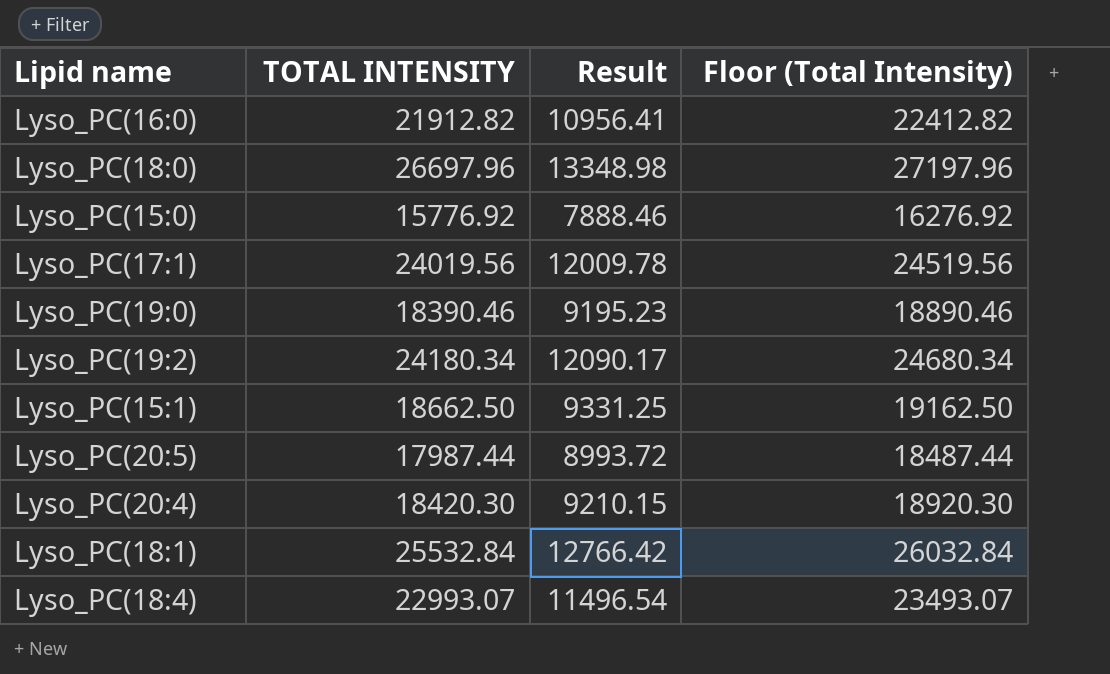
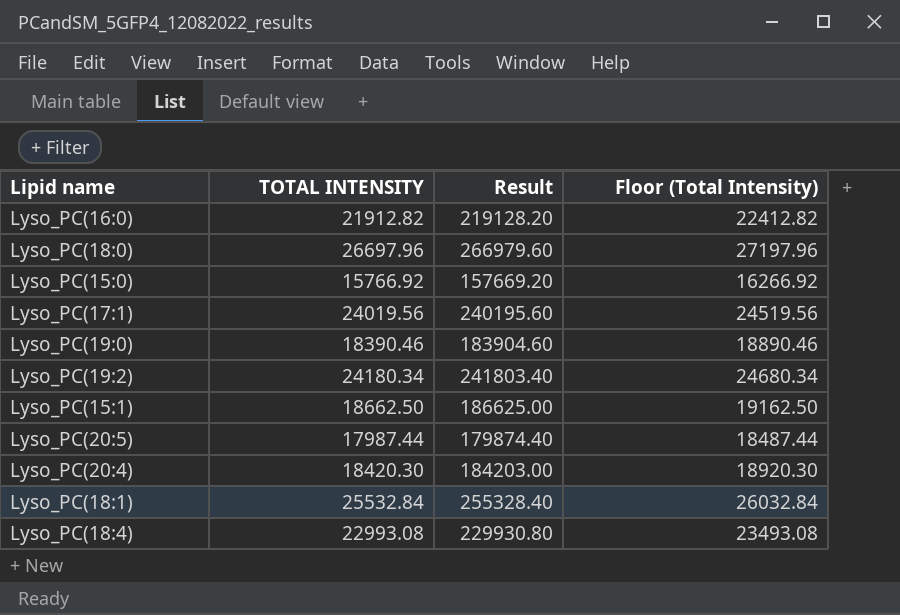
column Result | formula: [TOTAL INTENSITY] * 0.5 -> [TOTAL INTENSITY] * 10
Lyso_PC(15:0) | TOTAL INTENSITY: 15776.92 -> 15766.92
Lyso_PC(15:0) | Floor (Total Intensity): 16276.92 -> 16266.92
Lyso_PC(18:4) | TOTAL INTENSITY: 22993.07 -> 22993.08
Lyso_PC(18:4) | Floor (Total Intensity): 23493.07 -> 23493.08

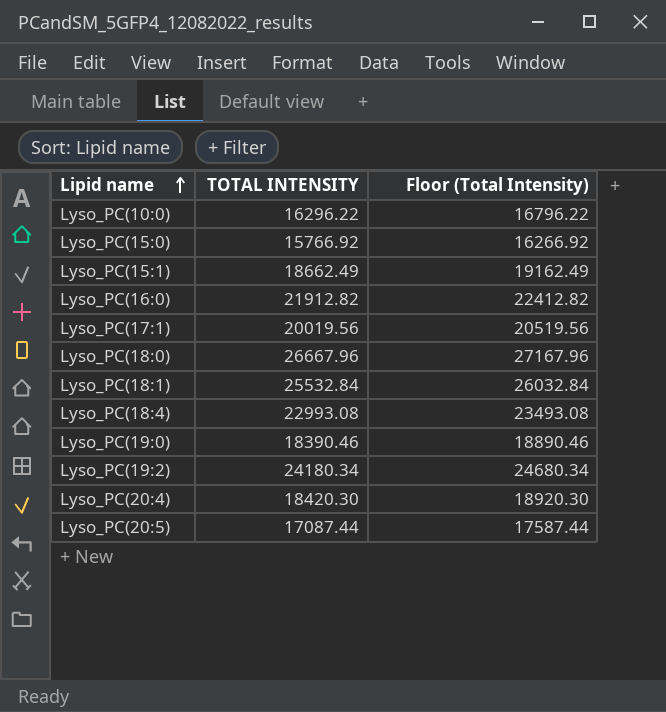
row order: none -> Lipid name ascending
column Result | formula: [TOTAL INTENSITY] * 10 -> none
row Lyso_PC(10:0): none -> 16296.22 | 16796.22
Lyso_PC(15:1) | TOTAL INTENSITY: 18662.50 -> 18662.49
Lyso_PC(15:1) | Floor (Total Intensity): 19162.50 -> 19162.49
Lyso_PC(17:1) | TOTAL INTENSITY: 24019.56 -> 20019.56
Lyso_PC(17:1) | Floor (Total Intensity): 24519.56 -> 20519.56
Lyso_PC(18:0) | TOTAL INTENSITY: 26697.96 -> 26667.96
Lyso_PC(18:0) | Floor (Total Intensity): 27197.96 -> 27167.96
Lyso_PC(20:5) | TOTAL INTENSITY: 17987.44 -> 17087.44
Lyso_PC(20:5) | Floor (Total Intensity): 18487.44 -> 17587.44

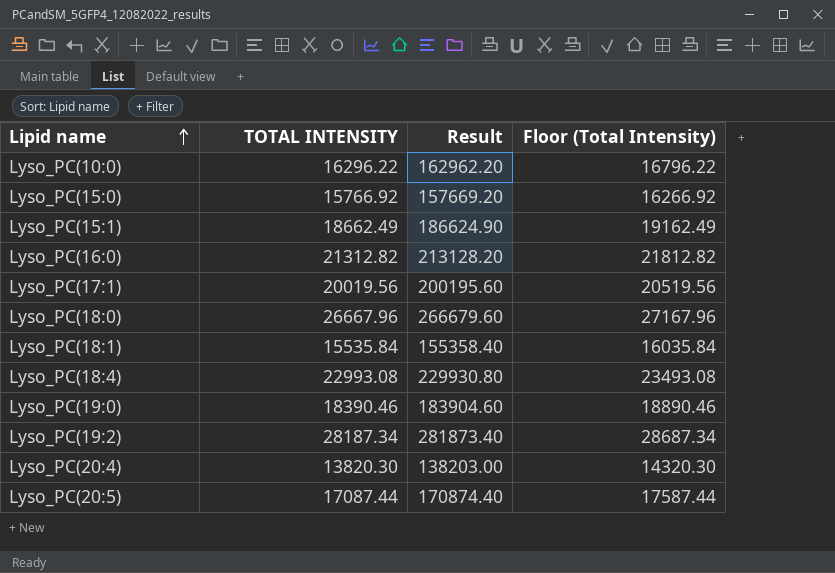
column Result | formula: none -> [TOTAL INTENSITY] * 10
Lyso_PC(16:0) | TOTAL INTENSITY: 21912.82 -> 21312.82
Lyso_PC(16:0) | Floor (Total Intensity): 22412.82 -> 21812.82
Lyso_PC(18:1) | TOTAL INTENSITY: 25532.84 -> 15535.84
Lyso_PC(18:1) | Floor (Total Intensity): 26032.84 -> 16035.84
Lyso_PC(19:2) | TOTAL INTENSITY: 24180.34 -> 28187.34
Lyso_PC(19:2) | Floor (Total Intensity): 24680.34 -> 28687.34
Lyso_PC(20:4) | TOTAL INTENSITY: 18420.30 -> 13820.30
Lyso_PC(20:4) | Floor (Total Intensity): 18920.30 -> 14320.30

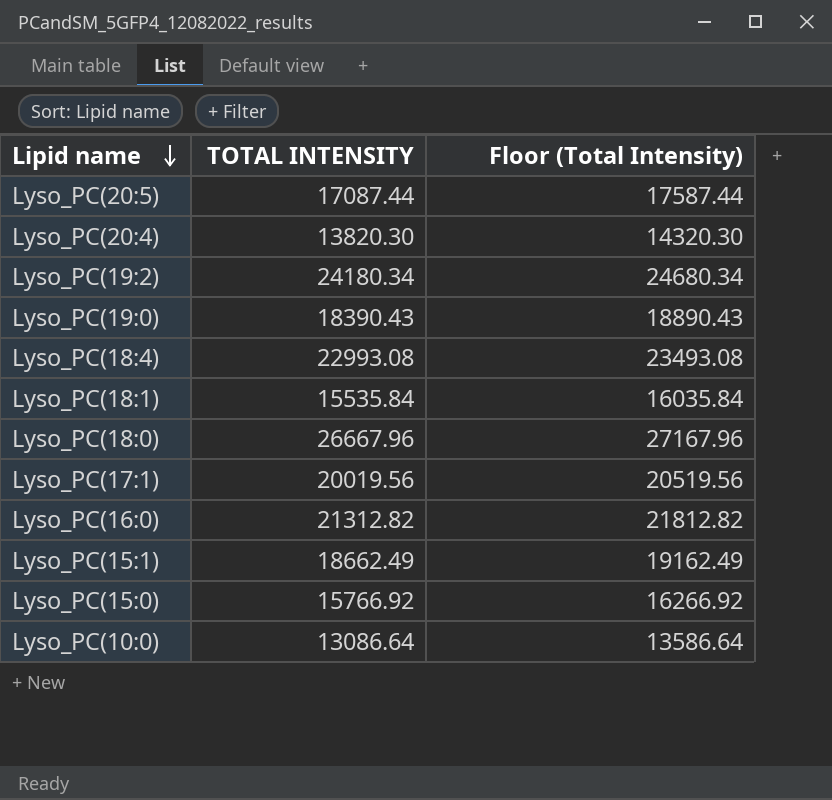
row order: Lipid name ascending -> Lipid name descending
column Result | formula: [TOTAL INTENSITY] * 10 -> none
Lyso_PC(19:2) | TOTAL INTENSITY: 28187.34 -> 24180.34
Lyso_PC(19:2) | Floor (Total Intensity): 28687.34 -> 24680.34
Lyso_PC(19:0) | TOTAL INTENSITY: 18390.46 -> 18390.43
Lyso_PC(19:0) | Floor (Total Intensity): 18890.46 -> 18890.43
Lyso_PC(10:0) | TOTAL INTENSITY: 16296.22 -> 13086.64
Lyso_PC(10:0) | Floor (Total Intensity): 16796.22 -> 13586.64

